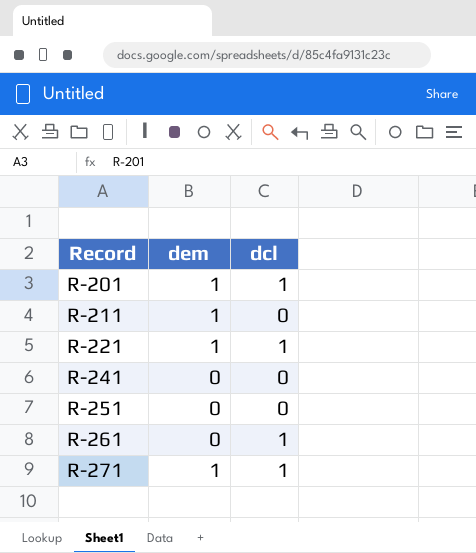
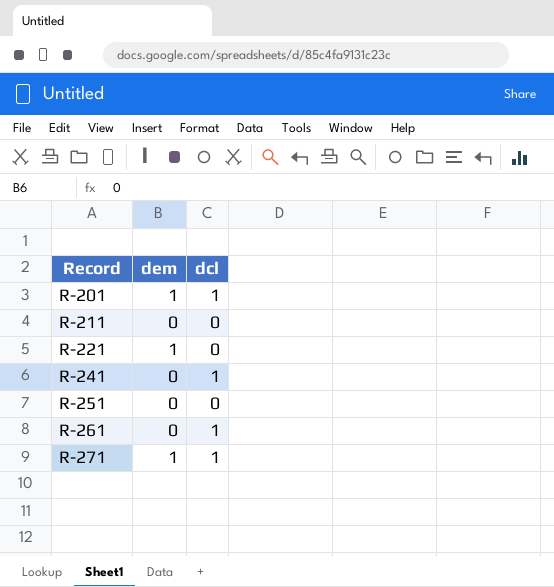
R-211 | dem: 1 -> 0
R-221 | dcl: 1 -> 0
R-241 | dcl: 0 -> 1

